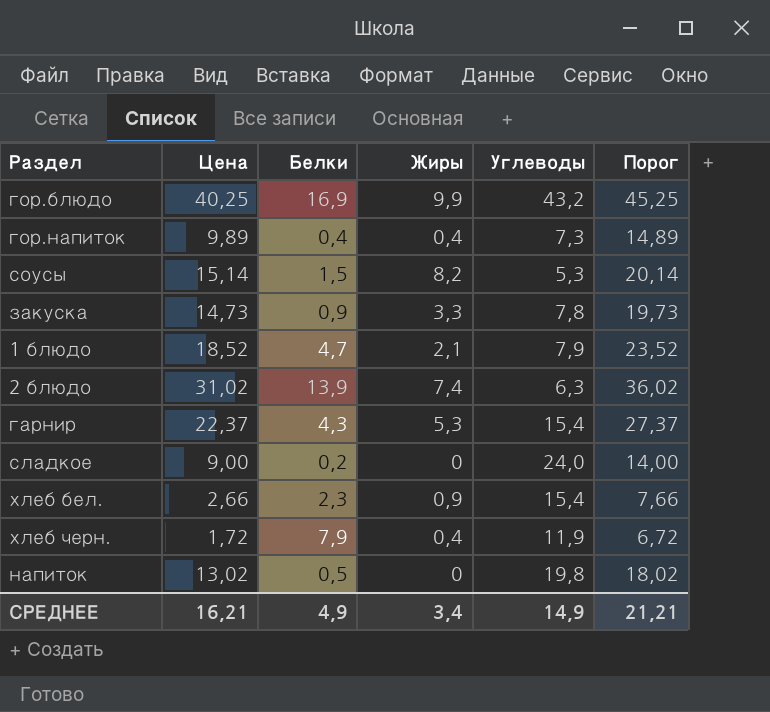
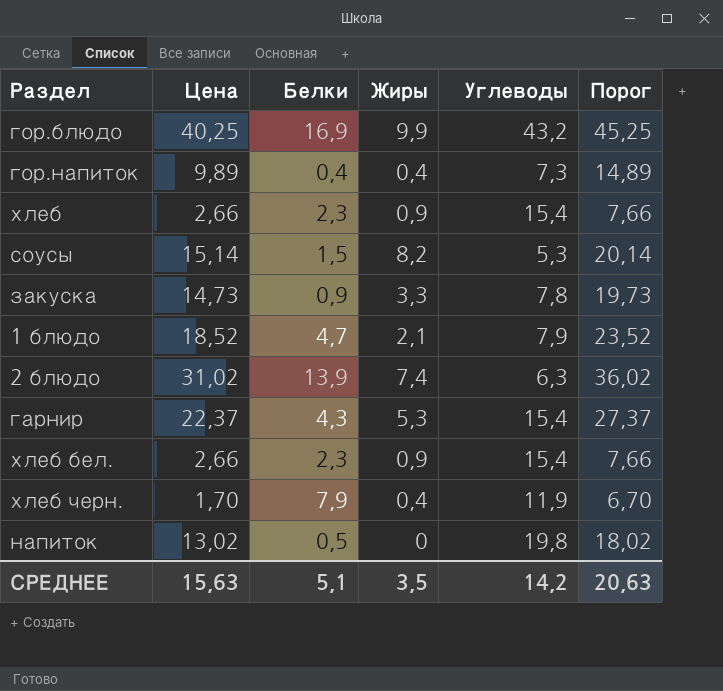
row сладкое: 9,00 | 0,2 | 0 | 24,0 | 14,00 -> none
row хлеб: none -> 2,66 | 2,3 | 0,9 | 15,4 | 7,66
хлеб черн. | Цена: 1,72 -> 1,70
хлеб черн. | Порог: 6,72 -> 6,70
СРЕДНЕЕ | Цена: 16,21 -> 15,63
СРЕДНЕЕ | Белки: 4,9 -> 5,1
СРЕДНЕЕ | Жиры: 3,4 -> 3,5
СРЕДНЕЕ | Углеводы: 14,9 -> 14,2
СРЕДНЕЕ | Порог: 21,21 -> 20,63

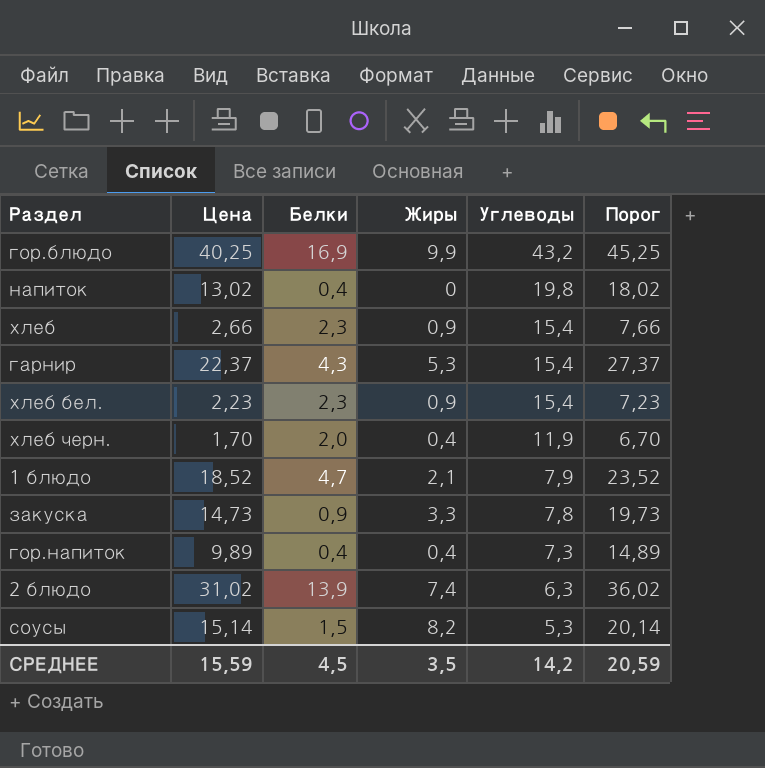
row order: none -> Углеводы descending
напиток | Белки: 0,5 -> 0,4
хлеб бел. | Цена: 2,66 -> 2,23
хлеб бел. | Порог: 7,66 -> 7,23
хлеб черн. | Белки: 7,9 -> 2,0
СРЕДНЕЕ | Цена: 15,63 -> 15,59
СРЕДНЕЕ | Белки: 5,1 -> 4,5
СРЕДНЕЕ | Порог: 20,63 -> 20,59

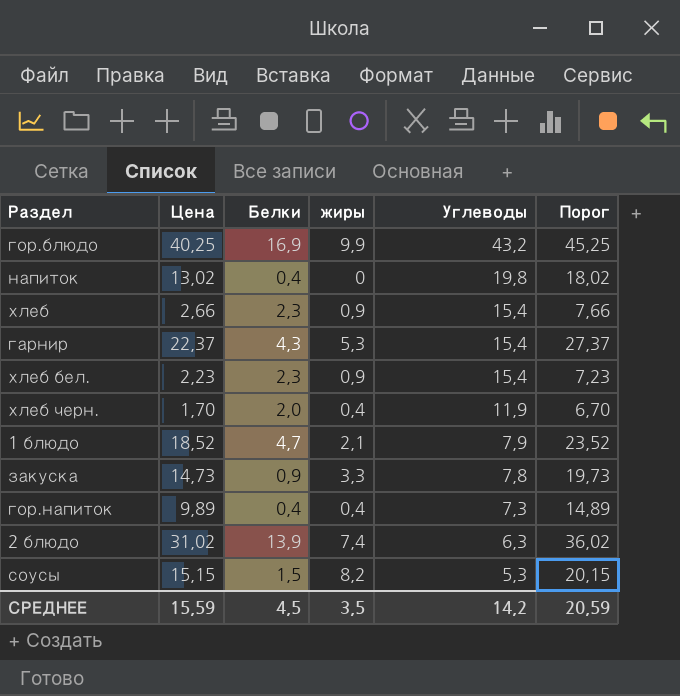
column name: Жиры -> жиры
соусы | Цена: 15,14 -> 15,15
соусы | Порог: 20,14 -> 20,15

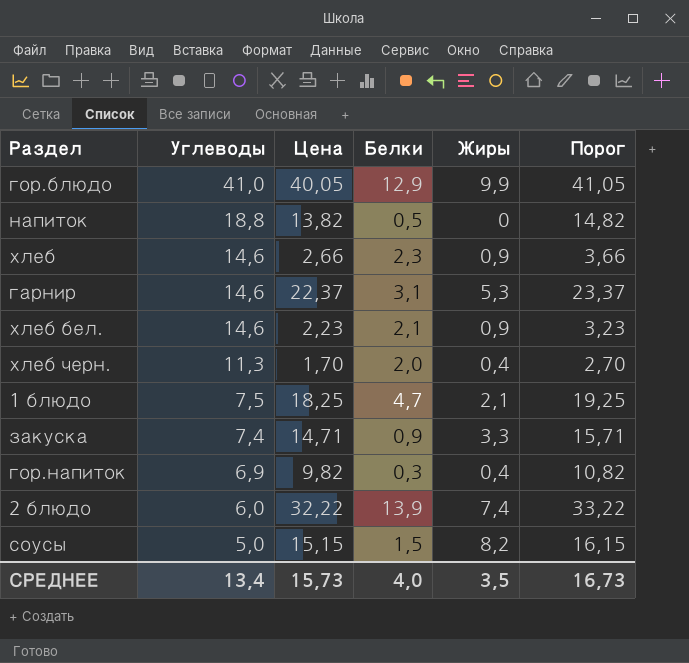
column Углеводы | position: 5 -> 2
column name: жиры -> Жиры
column Порог | formula: [Цена] + 5 -> [Цена] + 1
гор.блюдо | Углеводы: 43,2 -> 41,0
гор.блюдо | Цена: 40,25 -> 40,05
гор.блюдо | Белки: 16,9 -> 12,9
напиток | Углеводы: 19,8 -> 18,8
напиток | Цена: 13,02 -> 13,82
напиток | Белки: 0,4 -> 0,5
хлеб | Углеводы: 15,4 -> 14,6
гарнир | Углеводы: 15,4 -> 14,6
гарнир | Белки: 4,3 -> 3,1
хлеб бел. | Углеводы: 15,4 -> 14,6
хлеб бел. | Белки: 2,3 -> 2,1
хлеб черн. | Углеводы: 11,9 -> 11,3
1 блюдо | Углеводы: 7,9 -> 7,5
1 блюдо | Цена: 18,52 -> 18,25
закуска | Углеводы: 7,8 -> 7,4
закуска | Цена: 14,73 -> 14,71
гор.напиток | Углеводы: 7,3 -> 6,9
гор.напиток | Цена: 9,89 -> 9,82
гор.напиток | Белки: 0,4 -> 0,3
2 блюдо | Углеводы: 6,3 -> 6,0
2 блюдо | Цена: 31,02 -> 32,22
соусы | Углеводы: 5,3 -> 5,0
СРЕДНЕЕ | Углеводы: 14,2 -> 13,4
СРЕДНЕЕ | Цена: 15,59 -> 15,73
СРЕДНЕЕ | Белки: 4,5 -> 4,0
СРЕДНЕЕ | Порог: 20,59 -> 16,73

